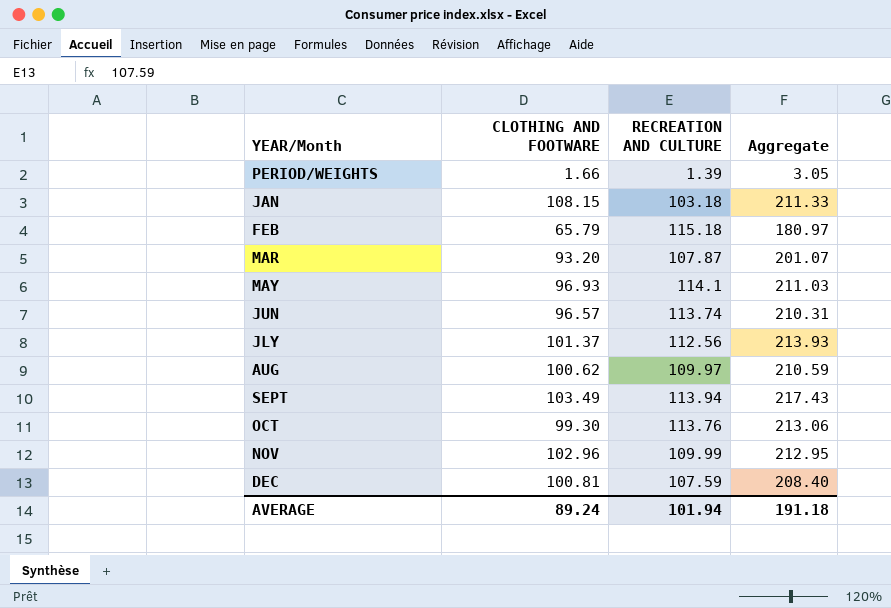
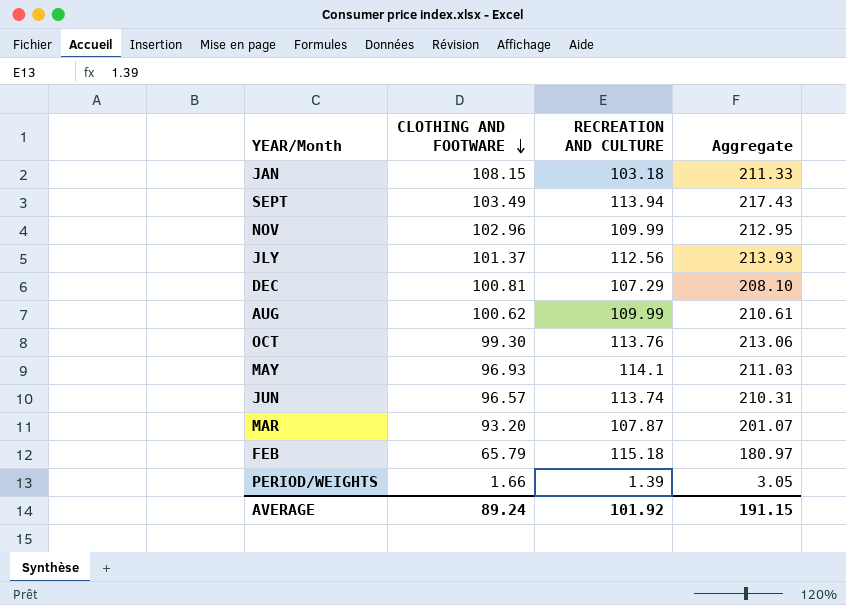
row order: none -> CLOTHING AND FOOTWARE descending
DEC | RECREATION AND CULTURE: 107.59 -> 107.29
DEC | Aggregate: 208.40 -> 208.10
AUG | RECREATION AND CULTURE: 109.97 -> 109.99
AUG | Aggregate: 210.59 -> 210.61
AVERAGE | RECREATION AND CULTURE: 101.94 -> 101.92
AVERAGE | Aggregate: 191.18 -> 191.15

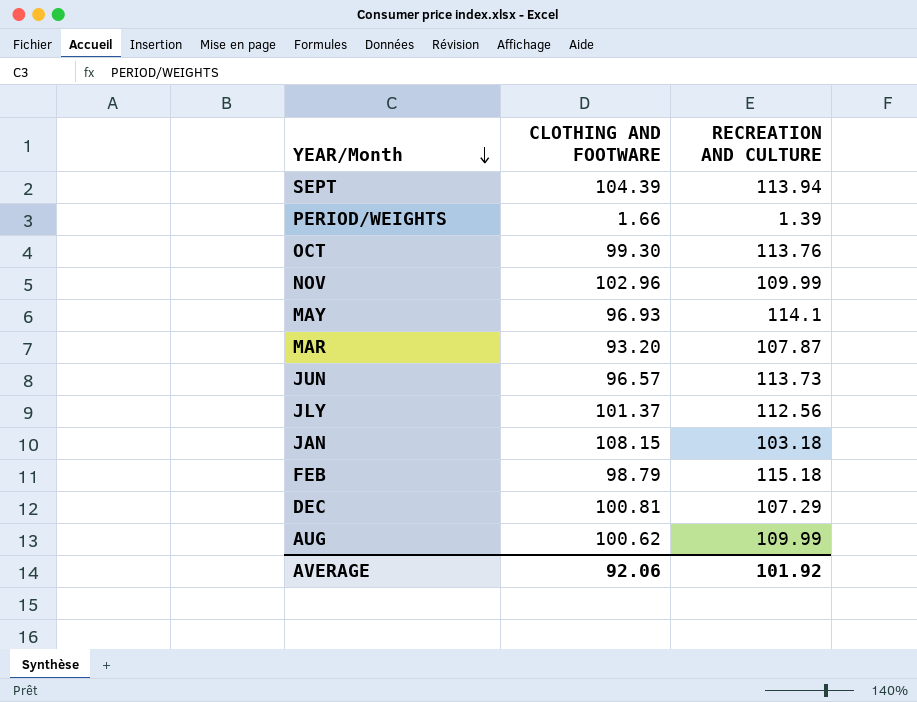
row order: CLOTHING AND FOOTWARE descending -> YEAR/Month descending
column Aggregate | formula: [CLOTHING AND FOOTWARE] + [RECREATION AND CULTURE] -> none
SEPT | CLOTHING AND FOOTWARE: 103.49 -> 104.39
JUN | RECREATION AND CULTURE: 113.74 -> 113.73
FEB | CLOTHING AND FOOTWARE: 65.79 -> 98.79
AVERAGE | CLOTHING AND FOOTWARE: 89.24 -> 92.06

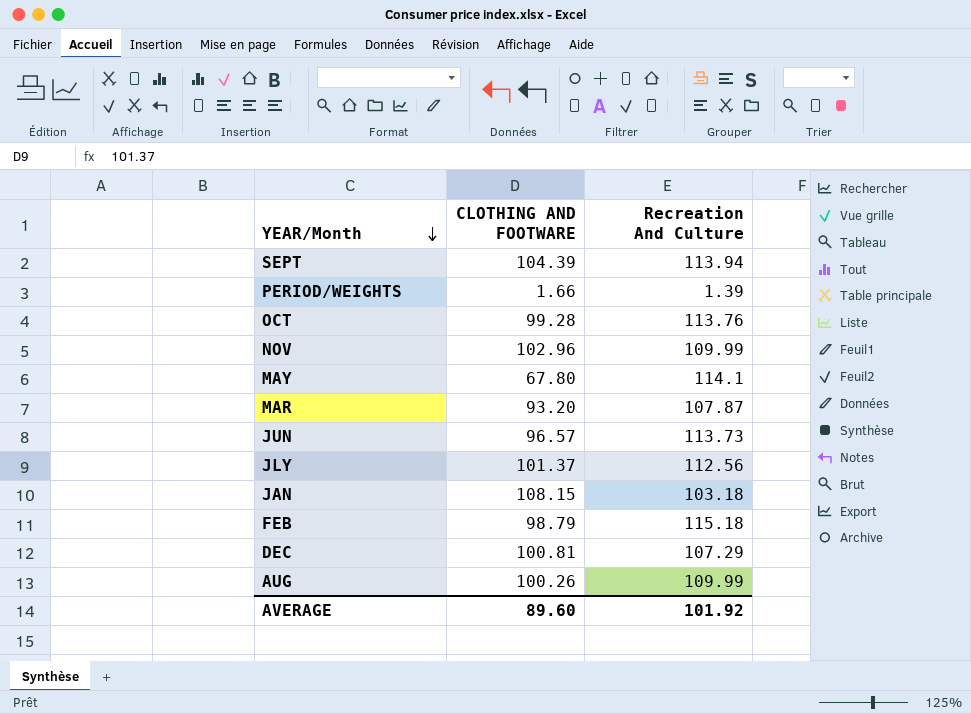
column name: RECREATION AND CULTURE -> Recreation And Culture
OCT | CLOTHING AND FOOTWARE: 99.30 -> 99.28
MAY | CLOTHING AND FOOTWARE: 96.93 -> 67.80
AUG | CLOTHING AND FOOTWARE: 100.62 -> 100.26
AVERAGE | CLOTHING AND FOOTWARE: 92.06 -> 89.60

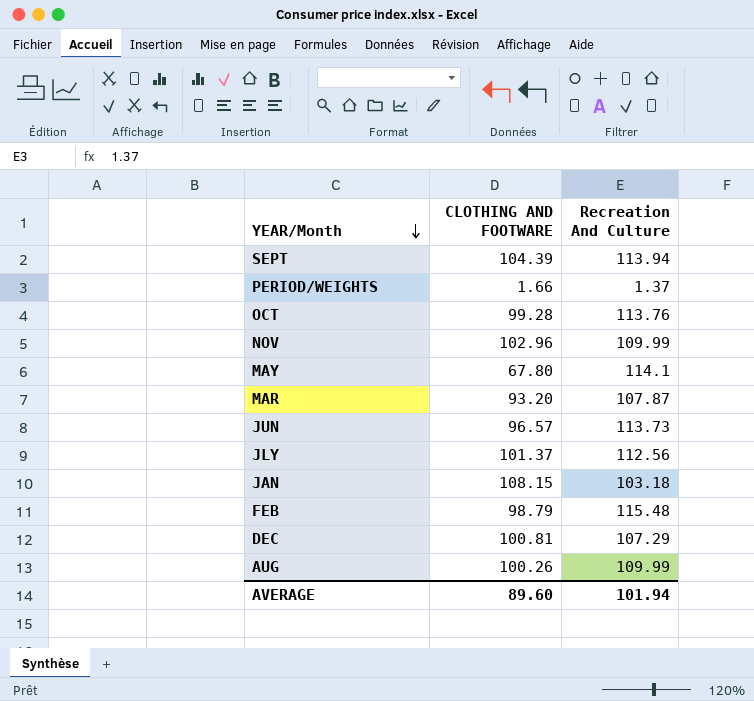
PERIOD/WEIGHTS | Recreation And Culture: 1.39 -> 1.37
FEB | Recreation And Culture: 115.18 -> 115.48
AVERAGE | Recreation And Culture: 101.92 -> 101.94

